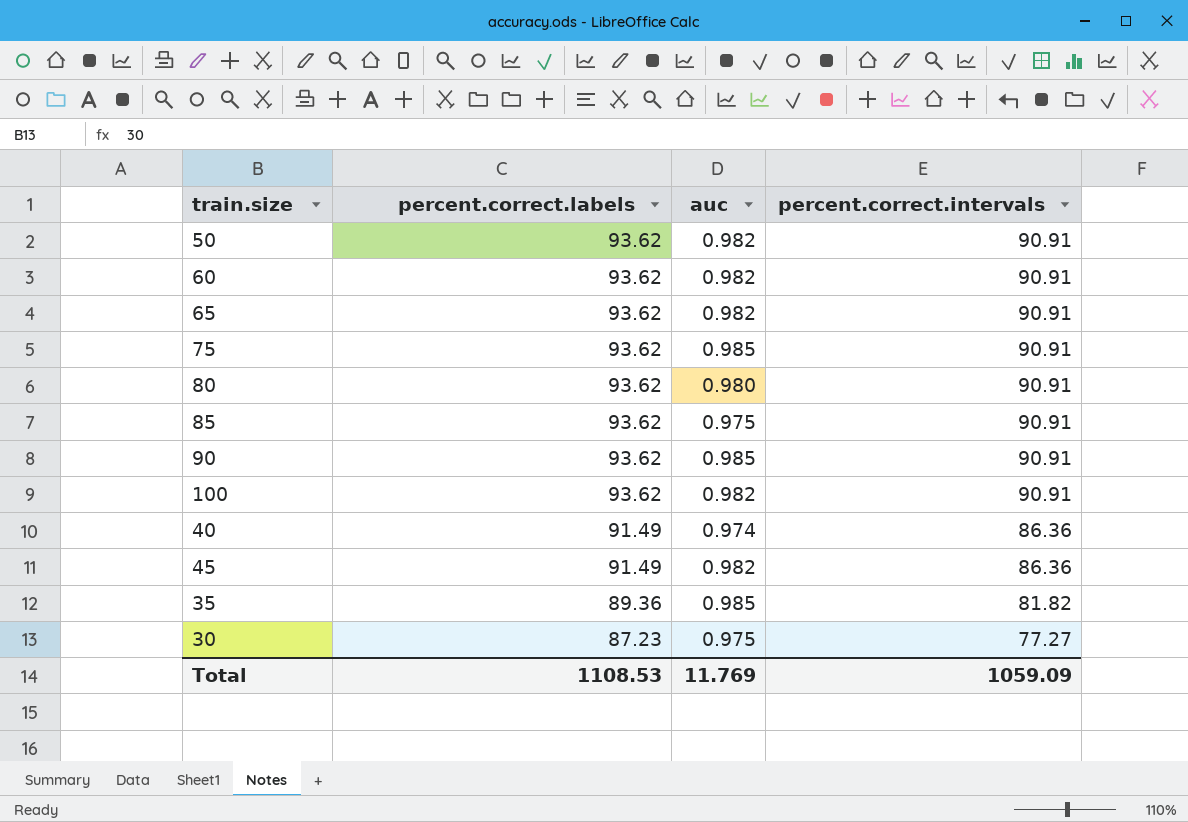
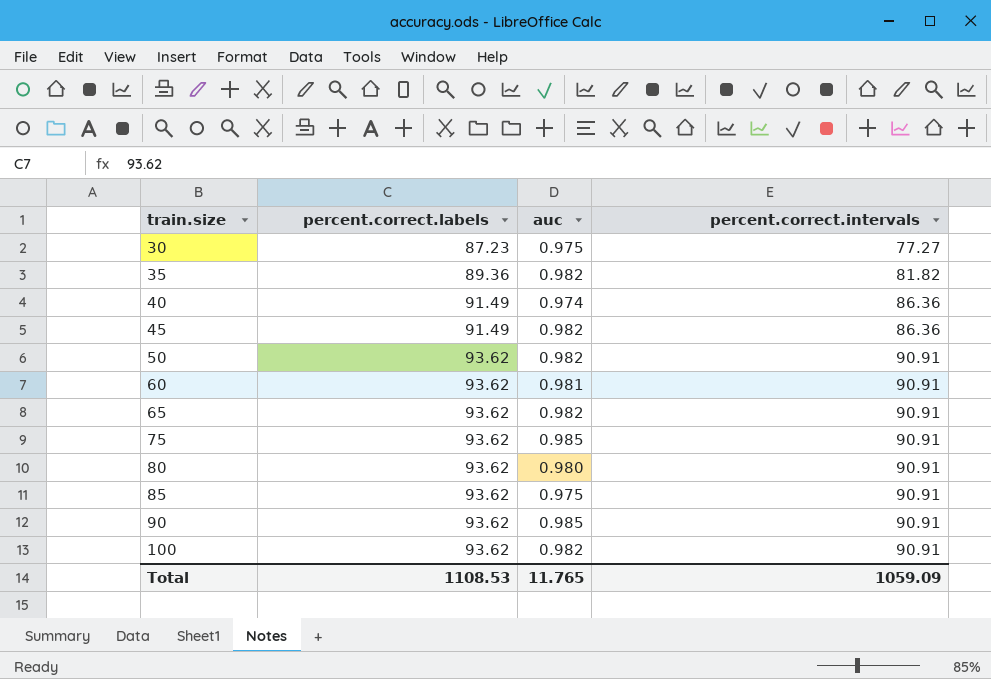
row order: percent.correct.labels descending -> train.size ascending
35 | auc: 0.985 -> 0.982
60 | auc: 0.982 -> 0.981
Total | auc: 11.769 -> 11.765

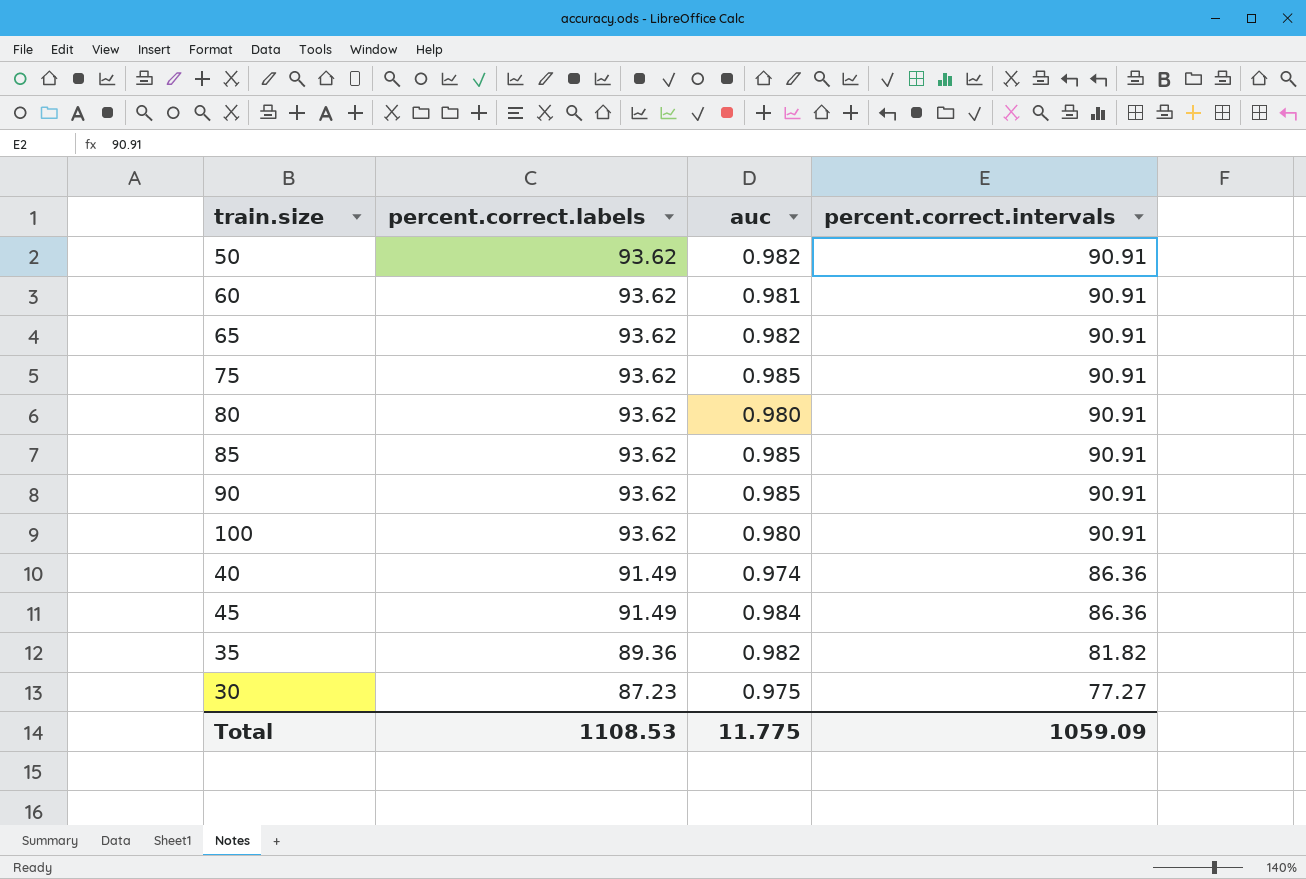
row order: train.size ascending -> percent.correct.labels descending
85 | auc: 0.975 -> 0.985
100 | auc: 0.982 -> 0.980
45 | auc: 0.982 -> 0.984
Total | auc: 11.765 -> 11.775

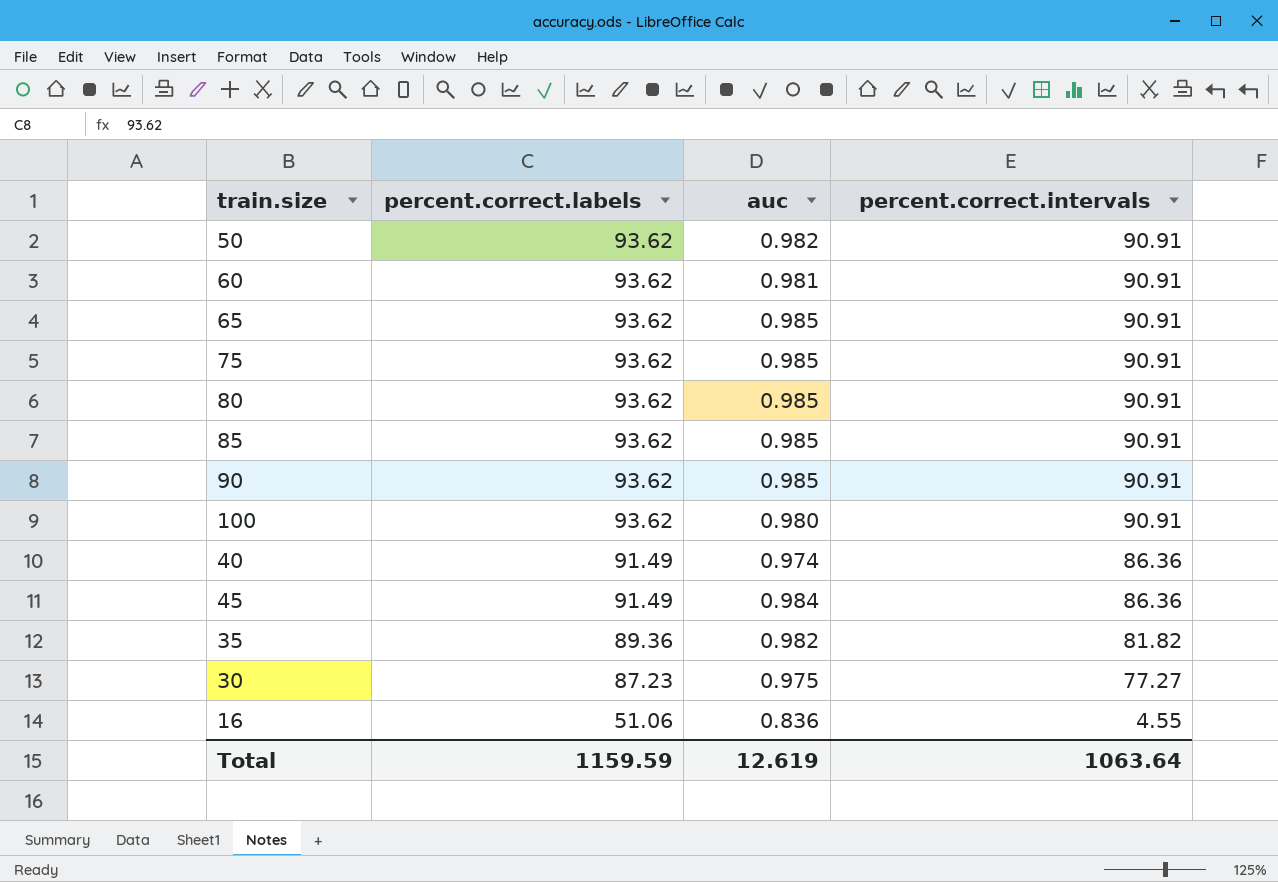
65 | auc: 0.982 -> 0.985
80 | auc: 0.980 -> 0.985
row 16: none -> 51.06 | 0.836 | 4.55
Total | percent.correct.labels: 1108.53 -> 1159.59
Total | auc: 11.775 -> 12.619
Total | percent.correct.intervals: 1059.09 -> 1063.64

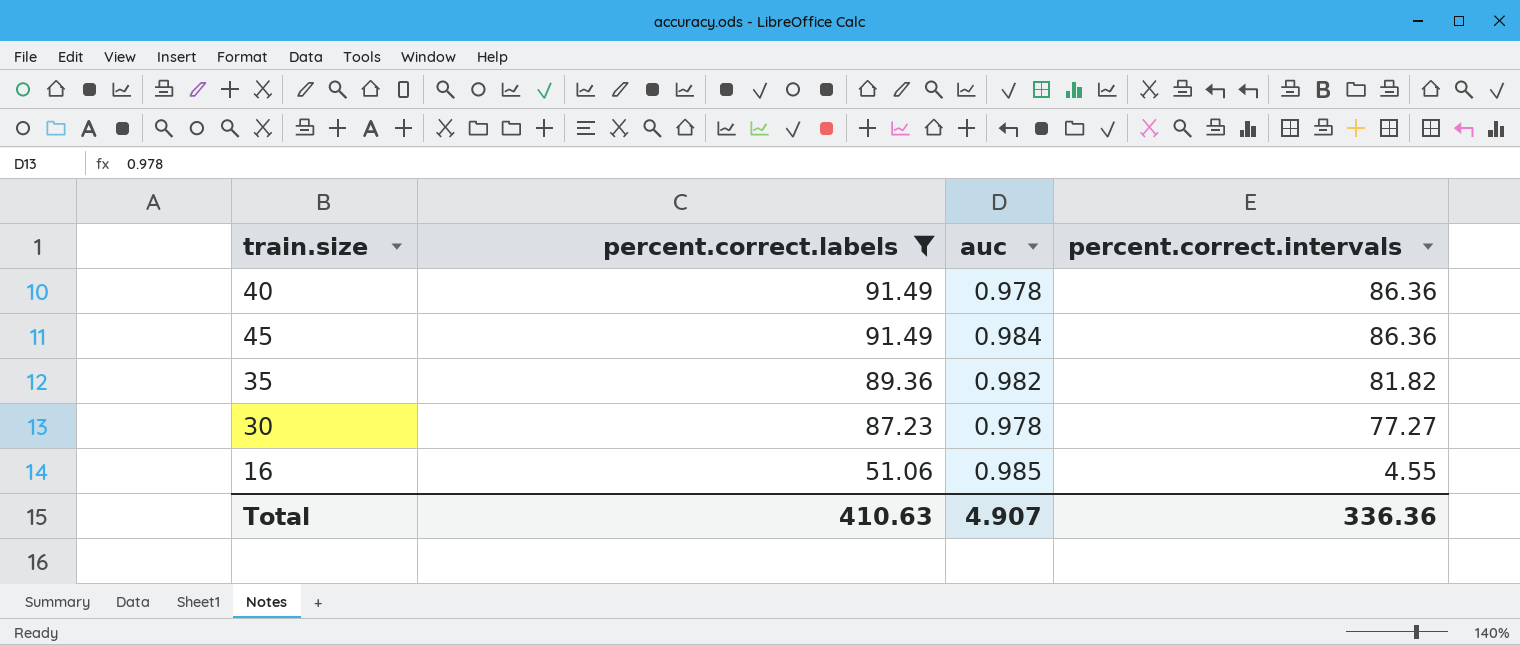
filter: none -> percent.correct.labels != 93.62
40 | auc: 0.974 -> 0.978
30 | auc: 0.975 -> 0.978
16 | auc: 0.836 -> 0.985
Total | percent.correct.labels: 1159.59 -> 410.63
Total | auc: 12.619 -> 4.907
Total | percent.correct.intervals: 1063.64 -> 336.36

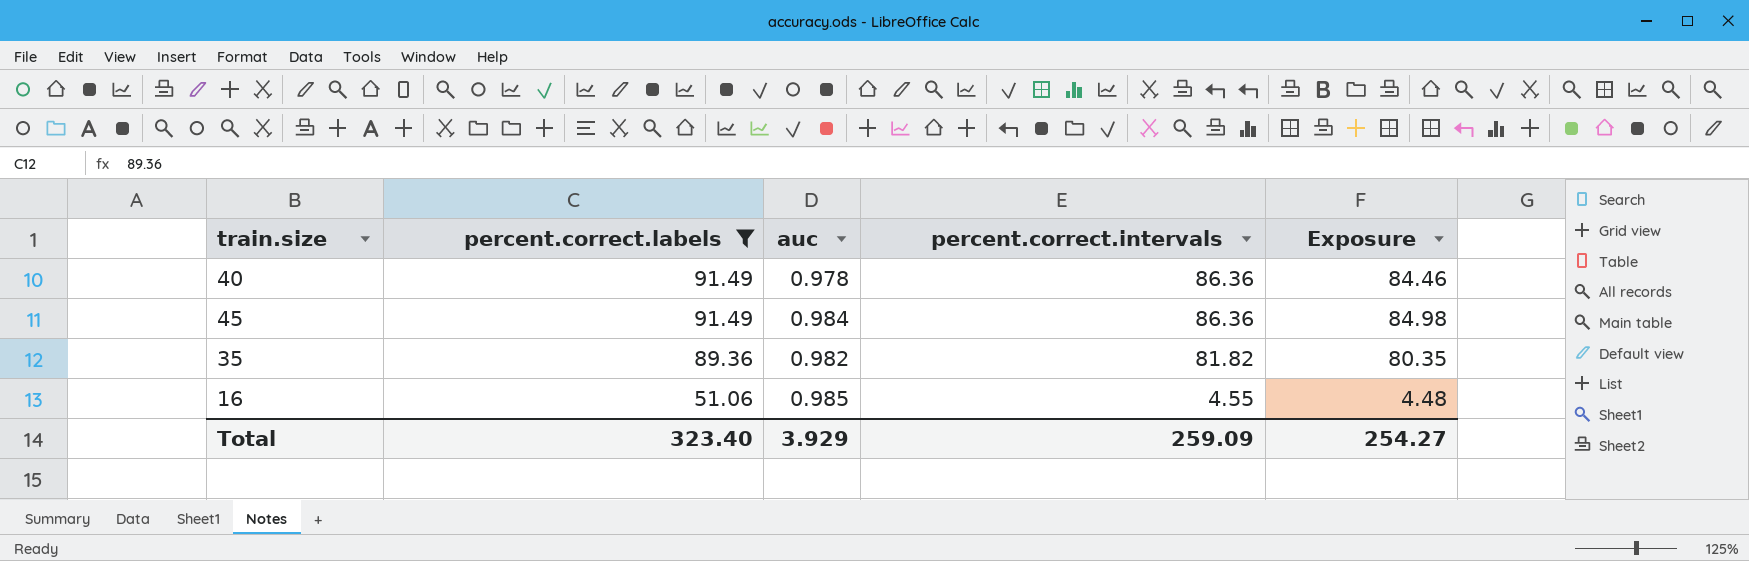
column Exposure | formula: none -> [auc] * [percent.correct.intervals]
row 30: 87.23 | 0.978 | 77.27 -> none
Total | percent.correct.labels: 410.63 -> 323.40
Total | auc: 4.907 -> 3.929
Total | percent.correct.intervals: 336.36 -> 259.09

